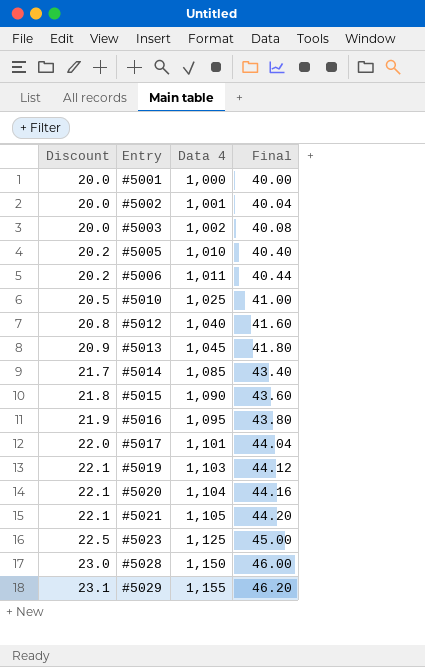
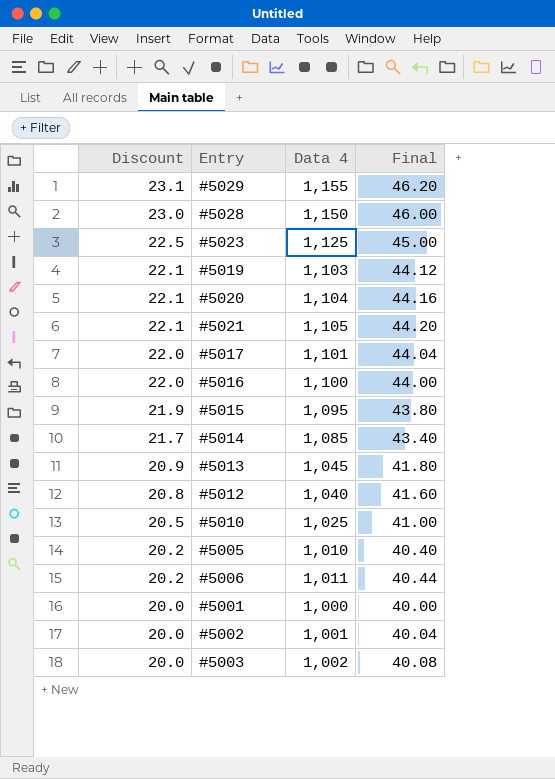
row order: Discount ascending -> Discount descending
#5016 | Discount: 21.9 -> 22.0
#5016 | Data 4: 1,095 -> 1,100
#5016 | Final: 43.80 -> 44.00
#5015 | Discount: 21.8 -> 21.9
#5015 | Data 4: 1,090 -> 1,095
#5015 | Final: 43.60 -> 43.80

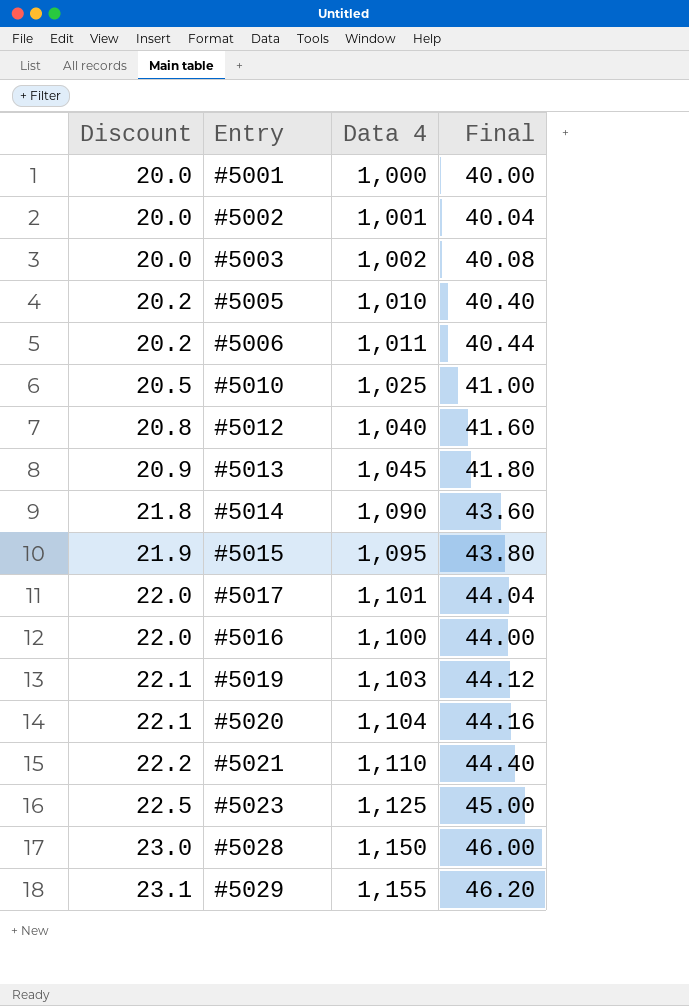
row order: Discount descending -> Discount ascending
#5014 | Discount: 21.7 -> 21.8
#5014 | Data 4: 1,085 -> 1,090
#5014 | Final: 43.40 -> 43.60
#5021 | Discount: 22.1 -> 22.2
#5021 | Data 4: 1,105 -> 1,110
#5021 | Final: 44.20 -> 44.40

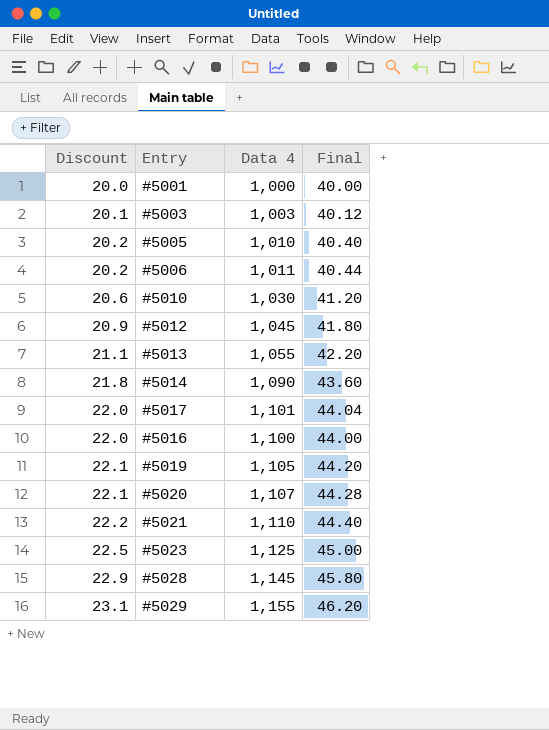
row #5002: 20.0 | 1,001 | 40.04 -> none
row #5015: 21.9 | 1,095 | 43.80 -> none
#5003 | Discount: 20.0 -> 20.1
#5003 | Data 4: 1,002 -> 1,003
#5003 | Final: 40.08 -> 40.12
#5010 | Discount: 20.5 -> 20.6
#5010 | Data 4: 1,025 -> 1,030
#5010 | Final: 41.00 -> 41.20
#5012 | Discount: 20.8 -> 20.9
#5012 | Data 4: 1,040 -> 1,045
#5012 | Final: 41.60 -> 41.80
#5013 | Discount: 20.9 -> 21.1
#5013 | Data 4: 1,045 -> 1,055
#5013 | Final: 41.80 -> 42.20
#5019 | Data 4: 1,103 -> 1,105
#5019 | Final: 44.12 -> 44.20
#5020 | Data 4: 1,104 -> 1,107
#5020 | Final: 44.16 -> 44.28
#5028 | Discount: 23.0 -> 22.9
#5028 | Data 4: 1,150 -> 1,145
#5028 | Final: 46.00 -> 45.80

